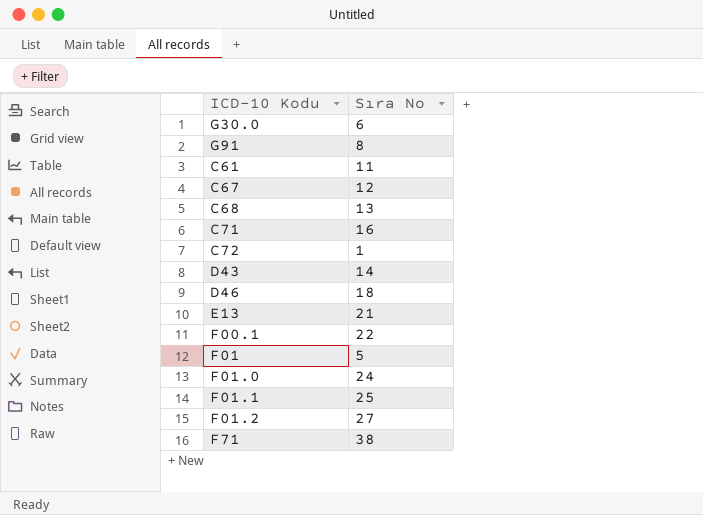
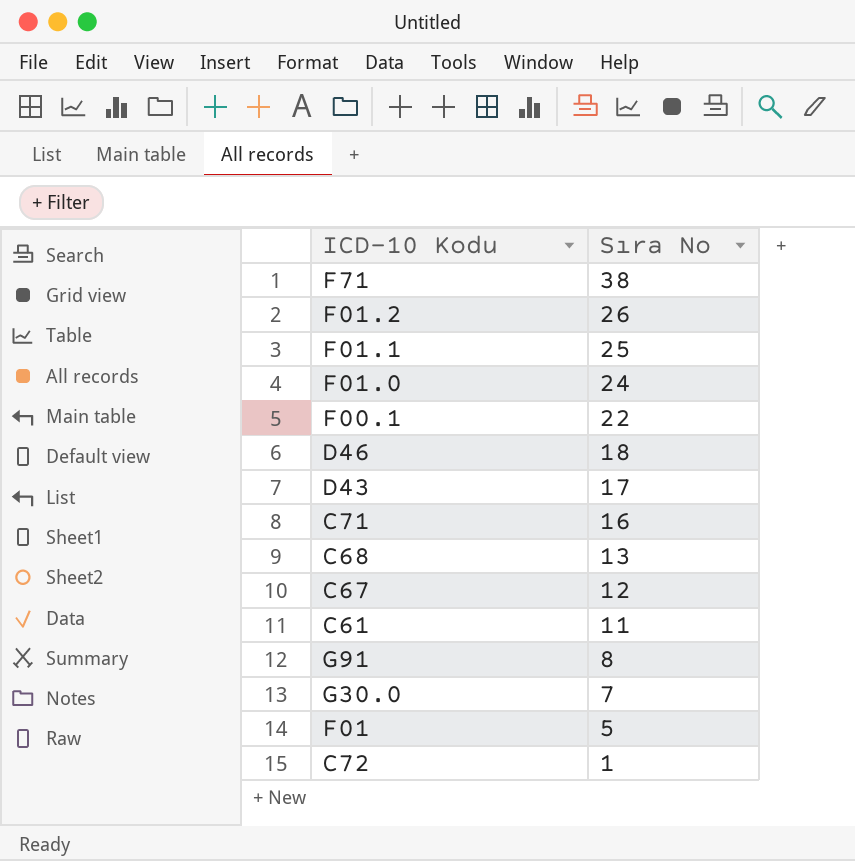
row order: none -> Sıra No descending
row E13: 21 -> none
F01.2 | Sıra No: 27 -> 26
D43 | Sıra No: 14 -> 17
G30.0 | Sıra No: 6 -> 7

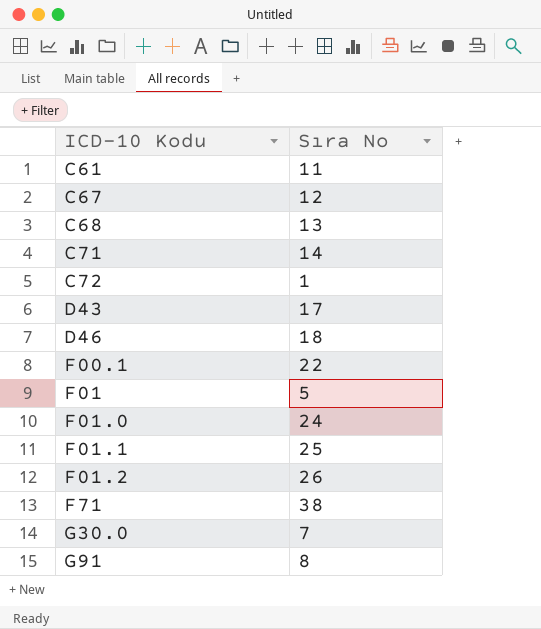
row order: Sıra No descending -> ICD-10 Kodu ascending
C71 | Sıra No: 16 -> 14

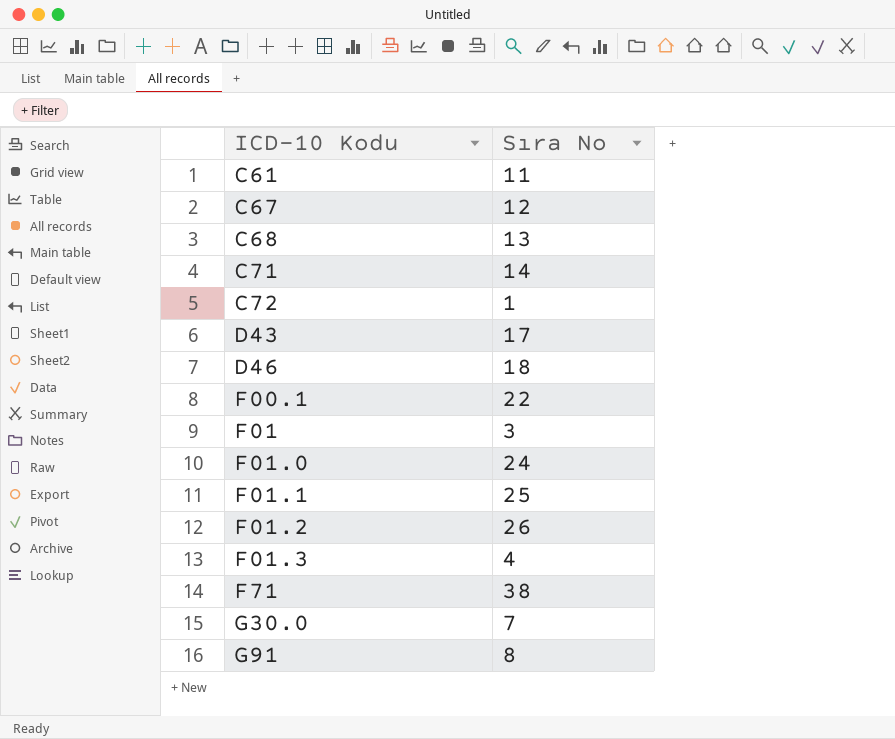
F01 | Sıra No: 5 -> 3
row F01.3: none -> 4

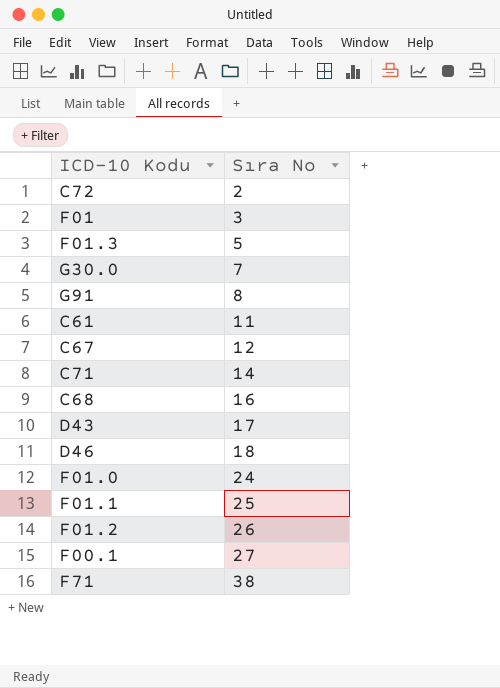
row order: ICD-10 Kodu ascending -> Sıra No ascending
C72 | Sıra No: 1 -> 2
F01.3 | Sıra No: 4 -> 5
C68 | Sıra No: 13 -> 16
F00.1 | Sıra No: 22 -> 27

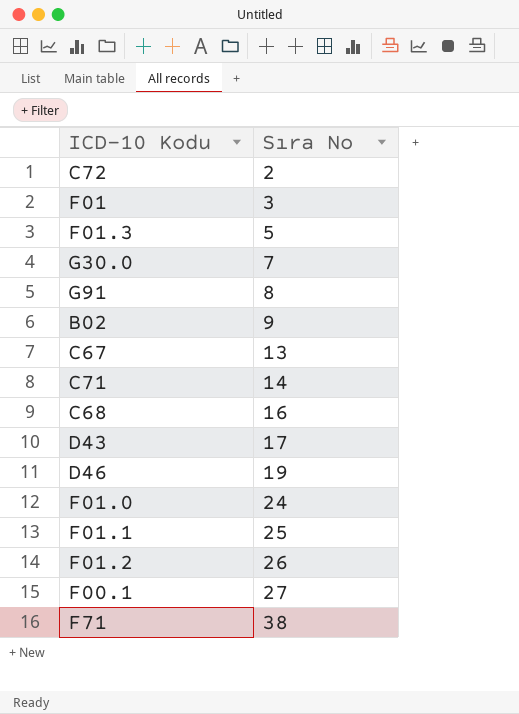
row C61: 11 -> none
row B02: none -> 9
C67 | Sıra No: 12 -> 13
D46 | Sıra No: 18 -> 19

